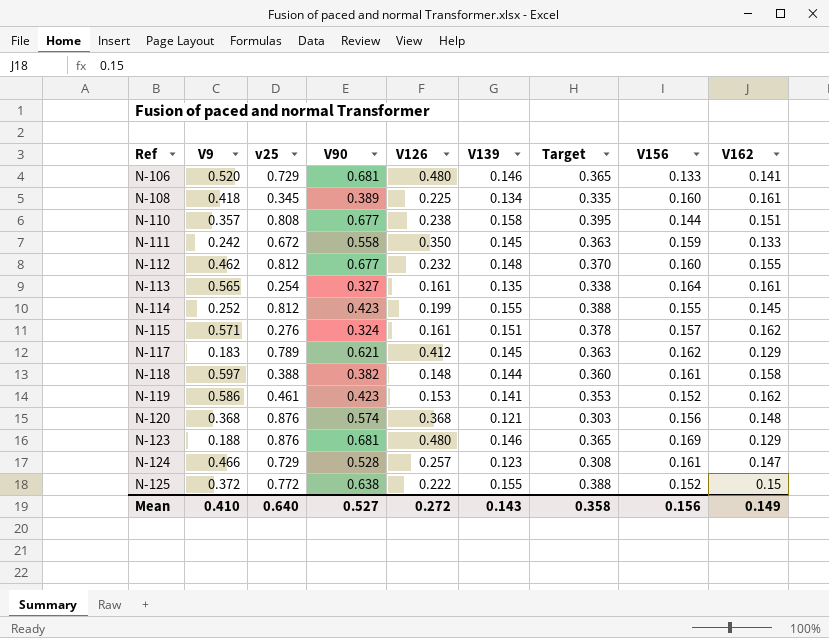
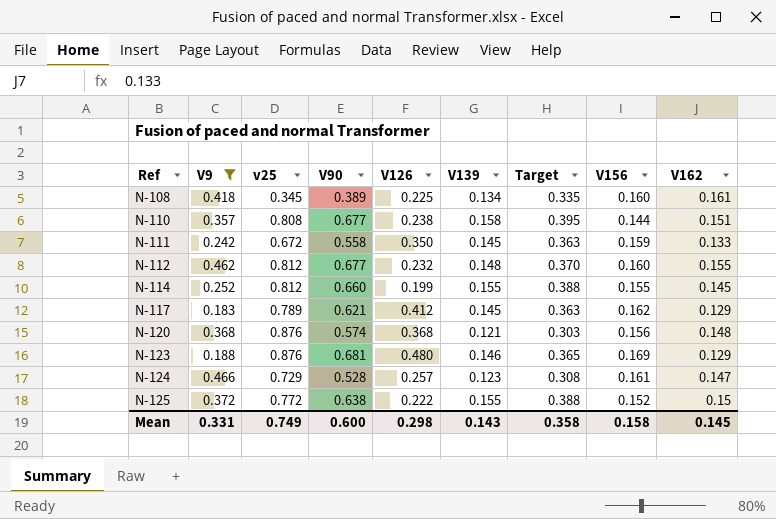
filter: none -> V9 <= 0.466
N-114 | V90: 0.423 -> 0.660
Mean | V9: 0.410 -> 0.331
Mean | v25: 0.640 -> 0.749
Mean | V90: 0.527 -> 0.600
Mean | V126: 0.272 -> 0.298
Mean | V156: 0.156 -> 0.158
Mean | V162: 0.149 -> 0.145

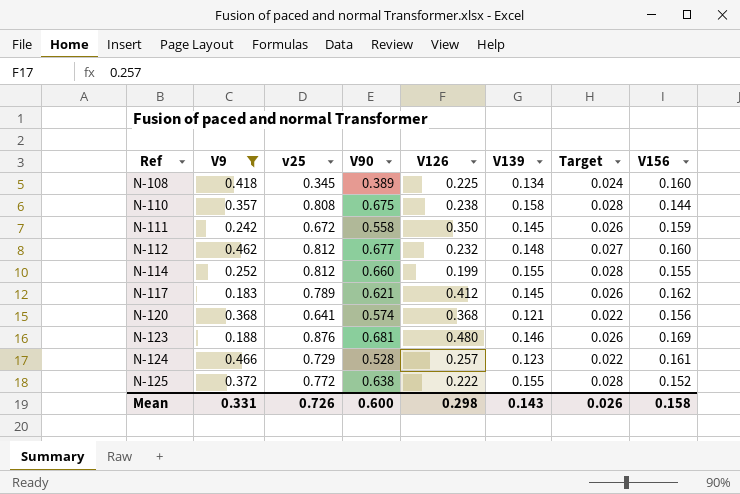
column V162 | position: 9 -> none
column Target | formula: [V139] * 2.5 -> [V139] * 0.18
N-110 | V90: 0.677 -> 0.675
N-120 | v25: 0.876 -> 0.641
Mean | v25: 0.749 -> 0.726
Mean | Target: 0.358 -> 0.026

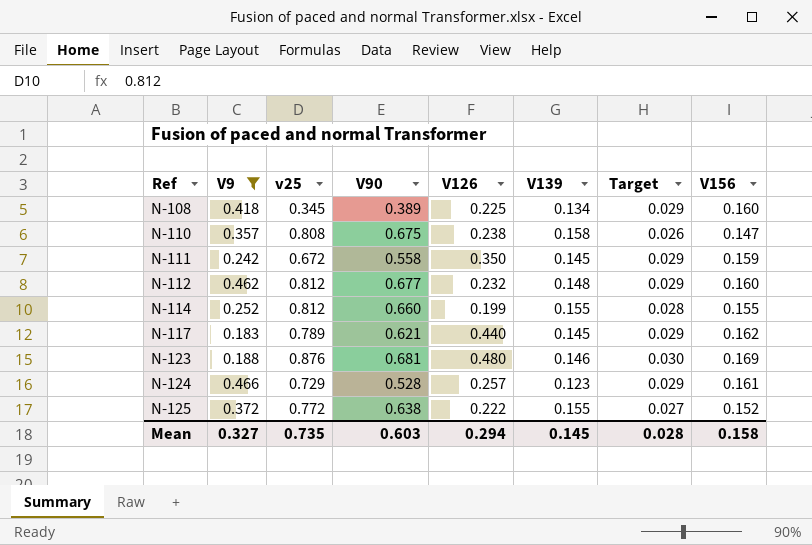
column Target | formula: [V139] * 0.18 -> [V156] * 0.18
row N-120: 0.368 | 0.641 | 0.574 | 0.368 | 0.121 | 0.022 | 0.156 -> none
N-110 | V156: 0.144 -> 0.147
N-117 | V126: 0.412 -> 0.440
Mean | V9: 0.331 -> 0.327
Mean | v25: 0.726 -> 0.735
Mean | V90: 0.600 -> 0.603
Mean | V126: 0.298 -> 0.294
Mean | V139: 0.143 -> 0.145
Mean | Target: 0.026 -> 0.028

